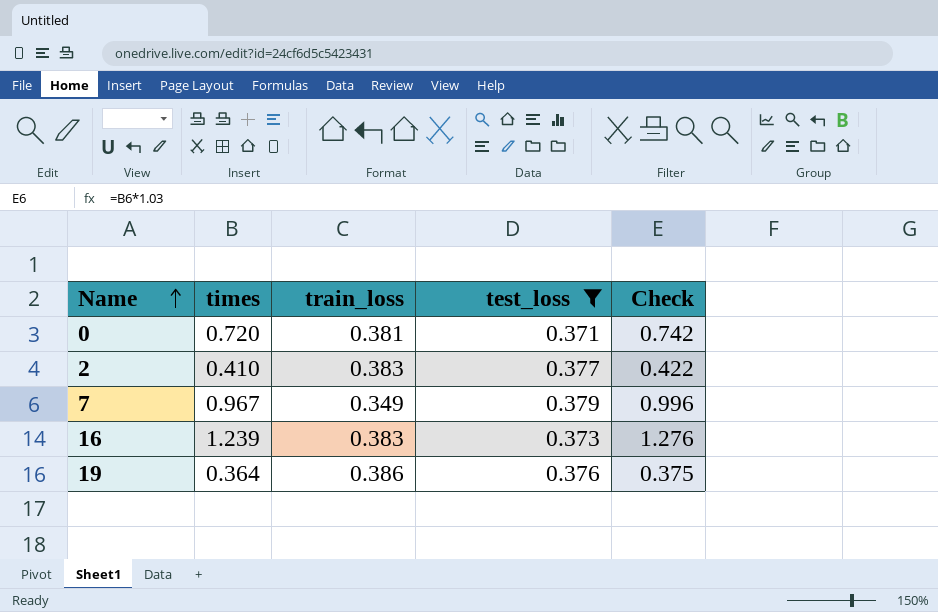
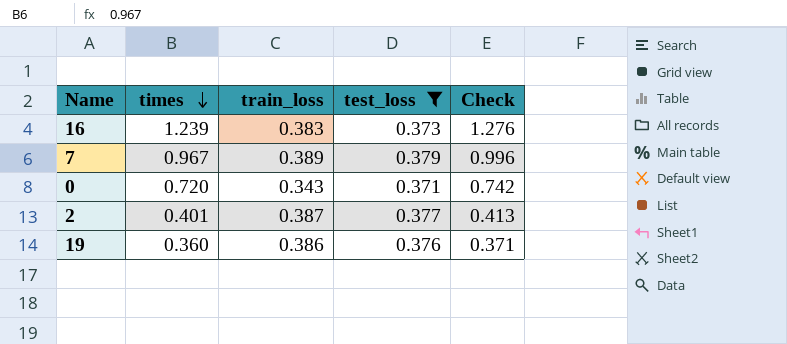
row order: Name ascending -> times descending
7 | train_loss: 0.349 -> 0.389
0 | train_loss: 0.381 -> 0.343
2 | times: 0.410 -> 0.401
2 | train_loss: 0.383 -> 0.387
2 | Check: 0.422 -> 0.413
19 | times: 0.364 -> 0.360
19 | Check: 0.375 -> 0.371

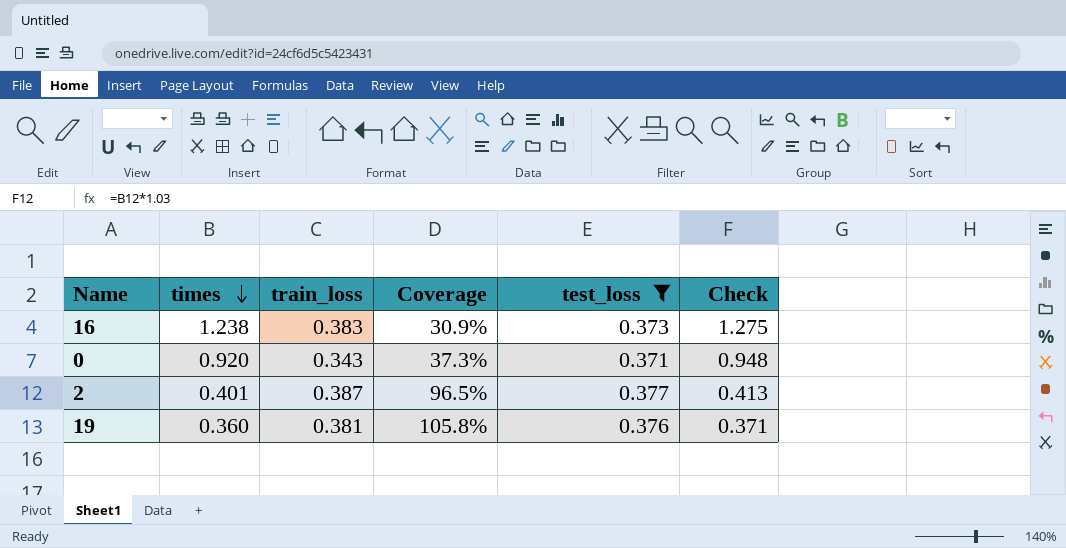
column Coverage | formula: none -> [train_loss] / [times]
row 7: 0.967 | 0.389 | 0.379 | 0.996 -> none
16 | times: 1.239 -> 1.238
16 | Check: 1.276 -> 1.275
0 | times: 0.720 -> 0.920
0 | Check: 0.742 -> 0.948
19 | train_loss: 0.386 -> 0.381

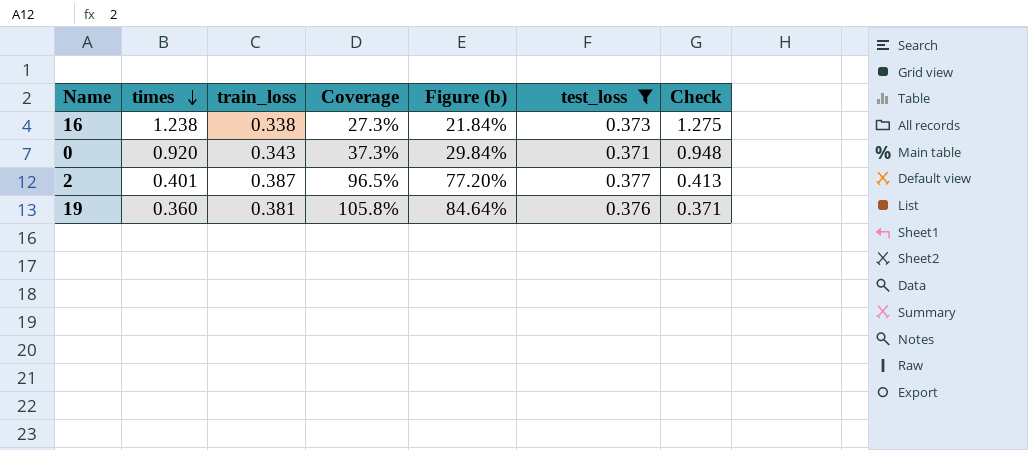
column Figure (b) | formula: none -> [Coverage] * 0.8
16 | train_loss: 0.383 -> 0.338
16 | Coverage: 30.9% -> 27.3%

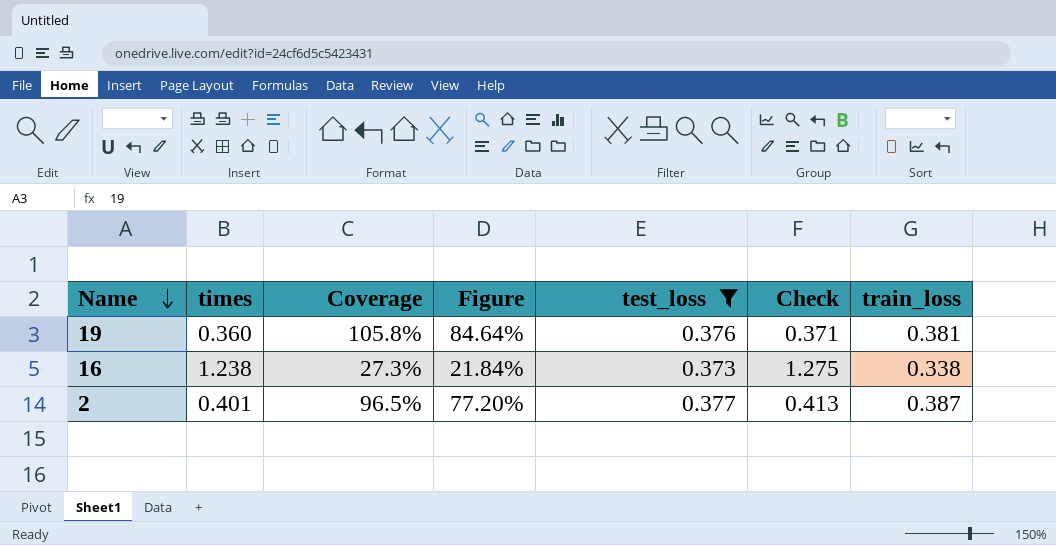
row order: times descending -> Name descending
column name: Figure (b) -> Figure
column train_loss | position: 3 -> 7
row 0: 0.920 | 0.343 | 37.3% | 29.84% | 0.371 | 0.948 -> none

